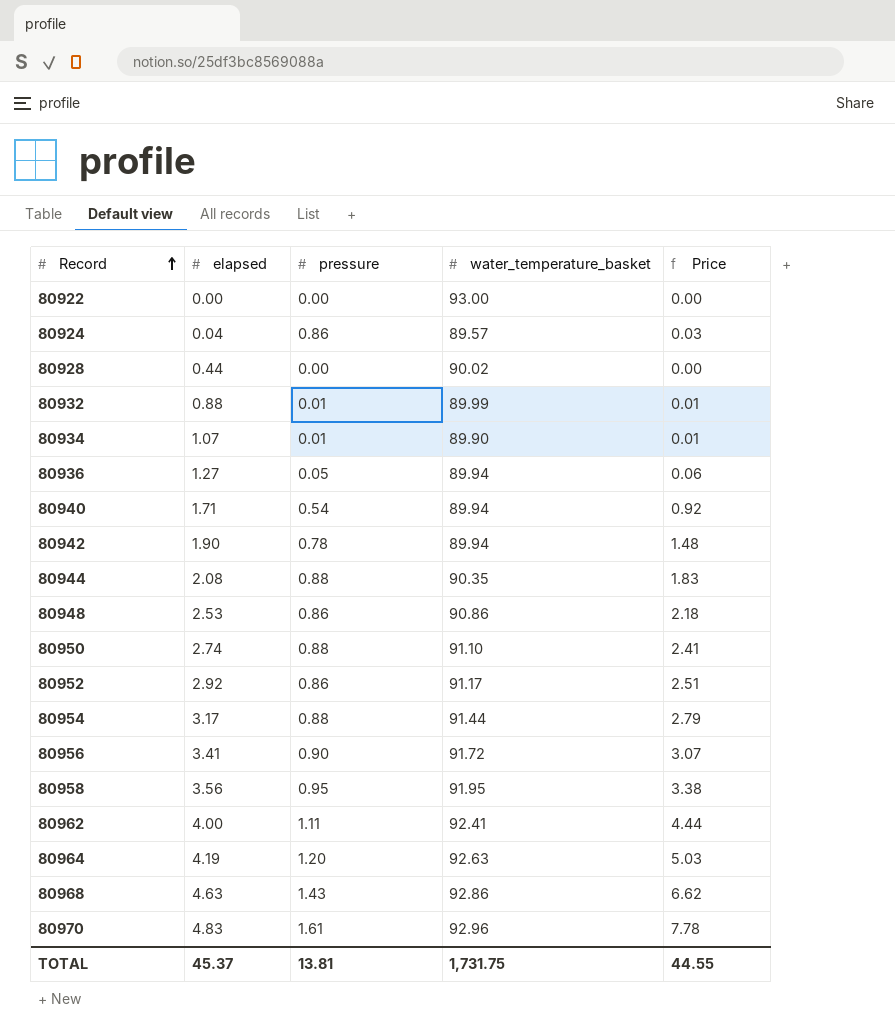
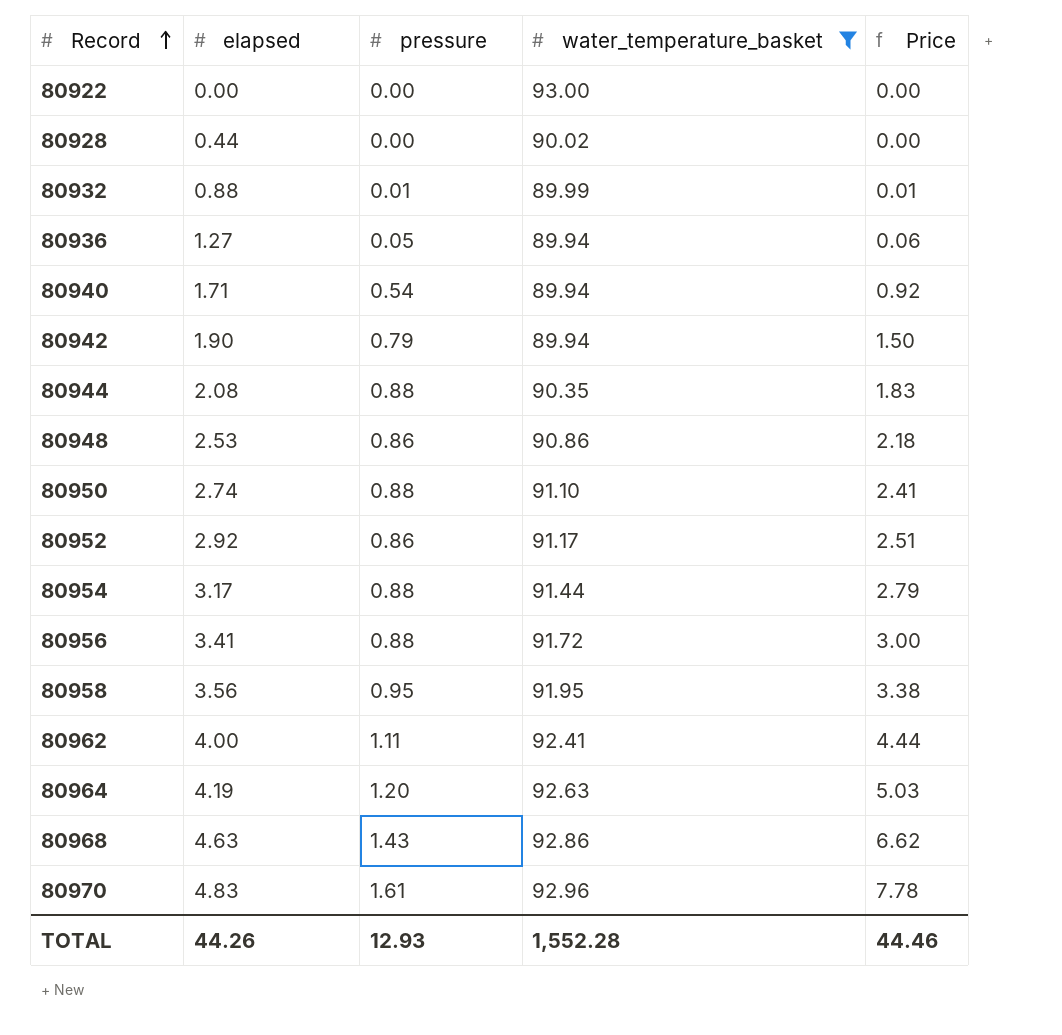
filter: none -> water_temperature_basket >= 89.94
80942 | pressure: 0.78 -> 0.79
80942 | Price: 1.48 -> 1.50
80956 | pressure: 0.90 -> 0.88
80956 | Price: 3.07 -> 3.00
TOTAL | elapsed: 45.37 -> 44.26
TOTAL | pressure: 13.81 -> 12.93
TOTAL | water_temperature_basket: 1,731.75 -> 1,552.28
TOTAL | Price: 44.55 -> 44.46

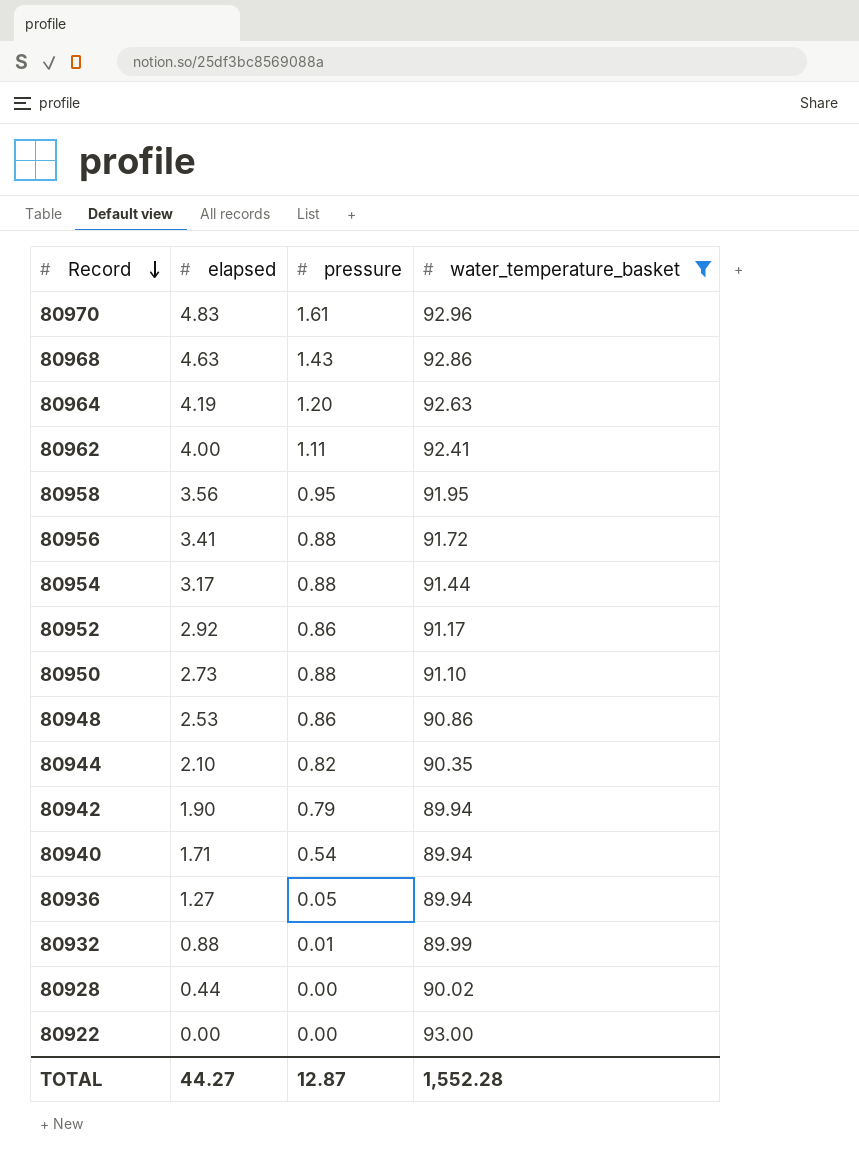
row order: Record ascending -> Record descending
column Price | formula: [elapsed] * [pressure] -> none
80950 | elapsed: 2.74 -> 2.73
80944 | elapsed: 2.08 -> 2.10
80944 | pressure: 0.88 -> 0.82
TOTAL | elapsed: 44.26 -> 44.27
TOTAL | pressure: 12.93 -> 12.87

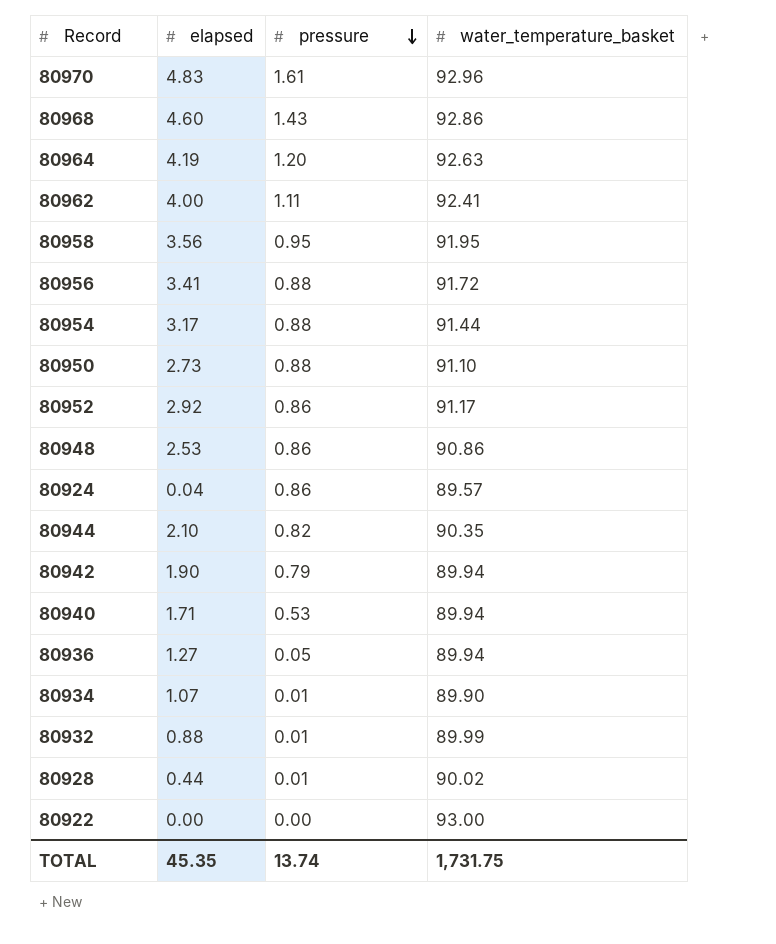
filter: water_temperature_basket >= 89.94 -> none
row order: Record descending -> pressure descending
80968 | elapsed: 4.63 -> 4.60
80940 | pressure: 0.54 -> 0.53
80928 | pressure: 0.00 -> 0.01
TOTAL | elapsed: 44.27 -> 45.35
TOTAL | pressure: 12.87 -> 13.74
TOTAL | water_temperature_basket: 1,552.28 -> 1,731.75

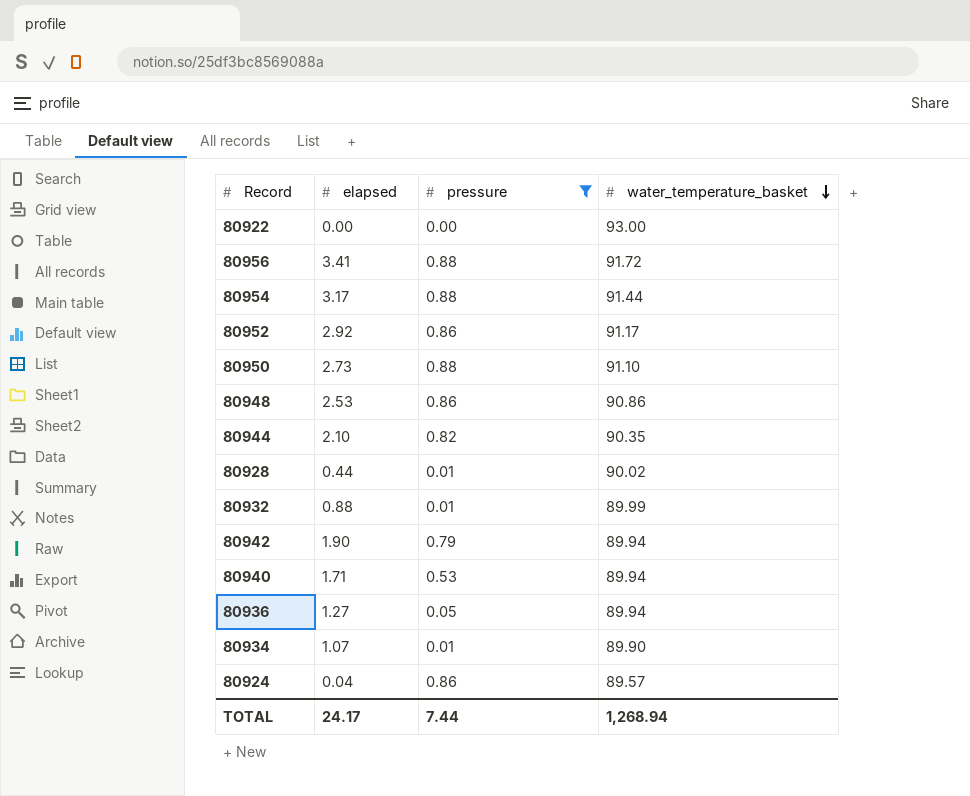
filter: none -> pressure <= 0.88
row order: pressure descending -> water_temperature_basket descending
TOTAL | elapsed: 45.35 -> 24.17
TOTAL | pressure: 13.74 -> 7.44
TOTAL | water_temperature_basket: 1,731.75 -> 1,268.94

